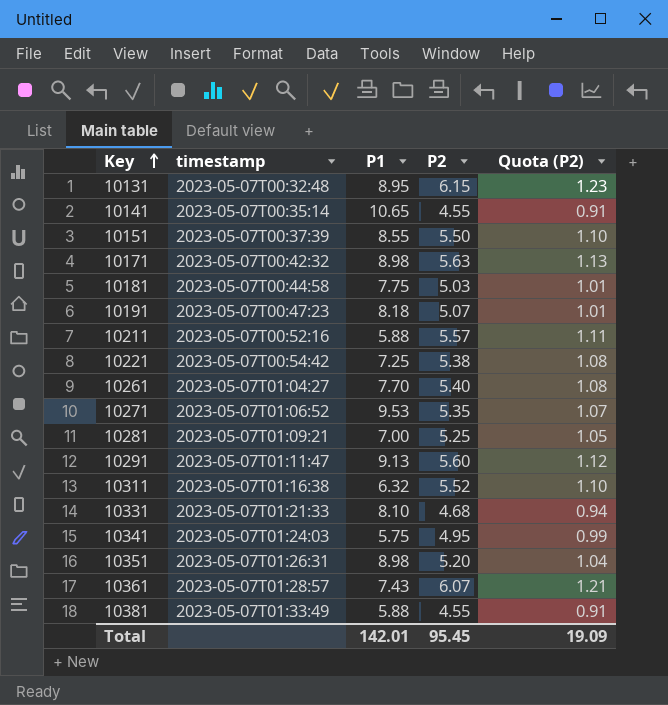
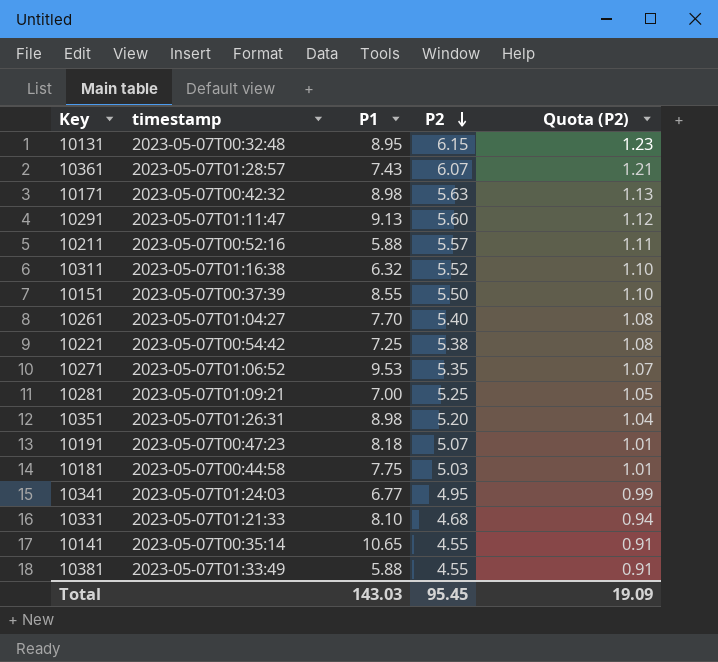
row order: Key ascending -> P2 descending
10341 | P1: 5.75 -> 6.77
Total | P1: 142.01 -> 143.03

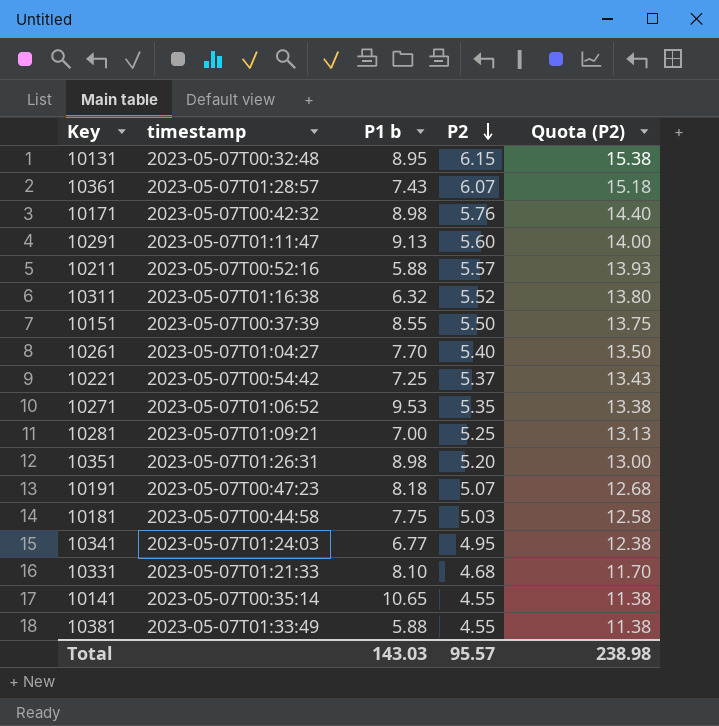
column name: P1 -> P1 b
column Quota (P2) | formula: [P2] * 0.2 -> [P2] * 2.5
10171 | P2: 5.63 -> 5.76
10221 | P2: 5.38 -> 5.37
Total | P2: 95.45 -> 95.57
Total | Quota (P2): 19.09 -> 238.98

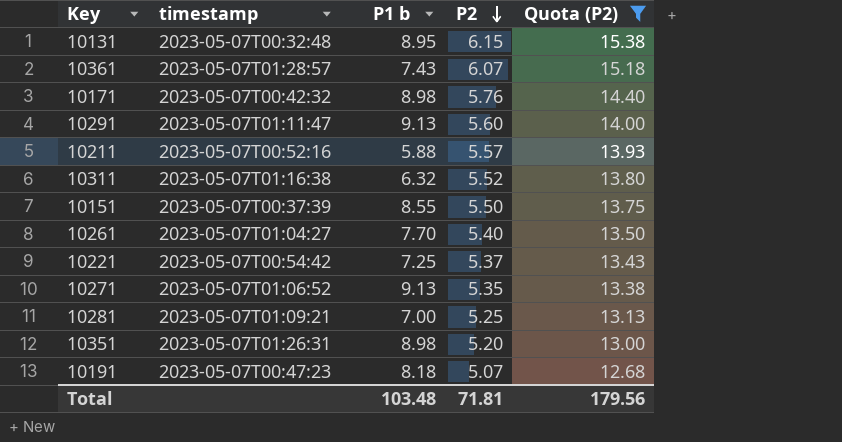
filter: none -> Quota (P2) >= 12.68
10271 | P1 b: 9.53 -> 9.13
Total | P1 b: 143.03 -> 103.48
Total | P2: 95.57 -> 71.81
Total | Quota (P2): 238.98 -> 179.56

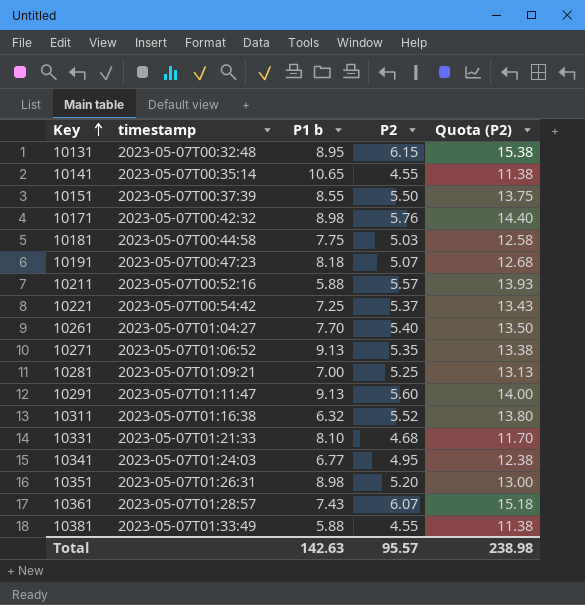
filter: Quota (P2) >= 12.68 -> none
row order: P2 descending -> Key ascending
Total | P1 b: 103.48 -> 142.63
Total | P2: 71.81 -> 95.57
Total | Quota (P2): 179.56 -> 238.98

